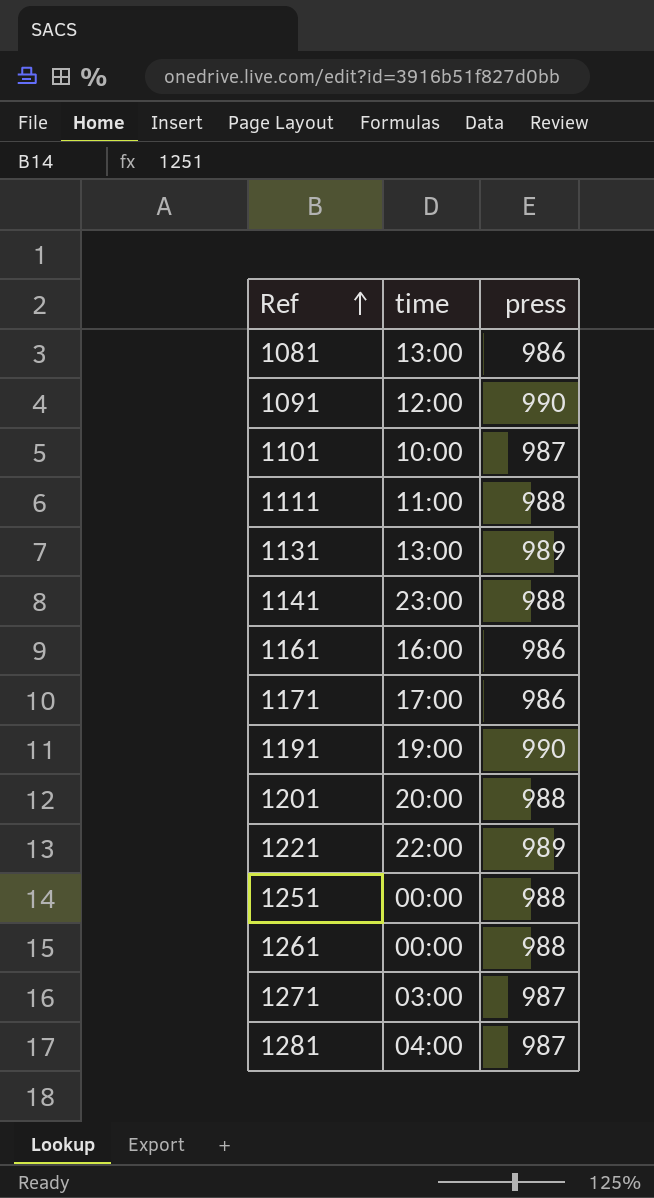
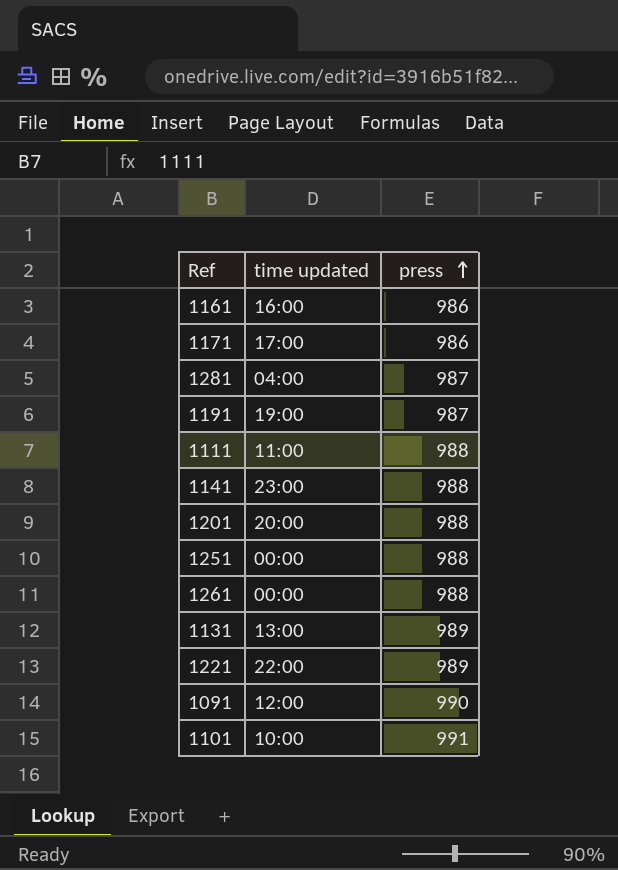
row order: Ref ascending -> press ascending
column name: time -> time updated
row 1081: 13:00 | 986 -> none
row 1271: 03:00 | 987 -> none
1191 | press: 990 -> 987
1101 | press: 987 -> 991

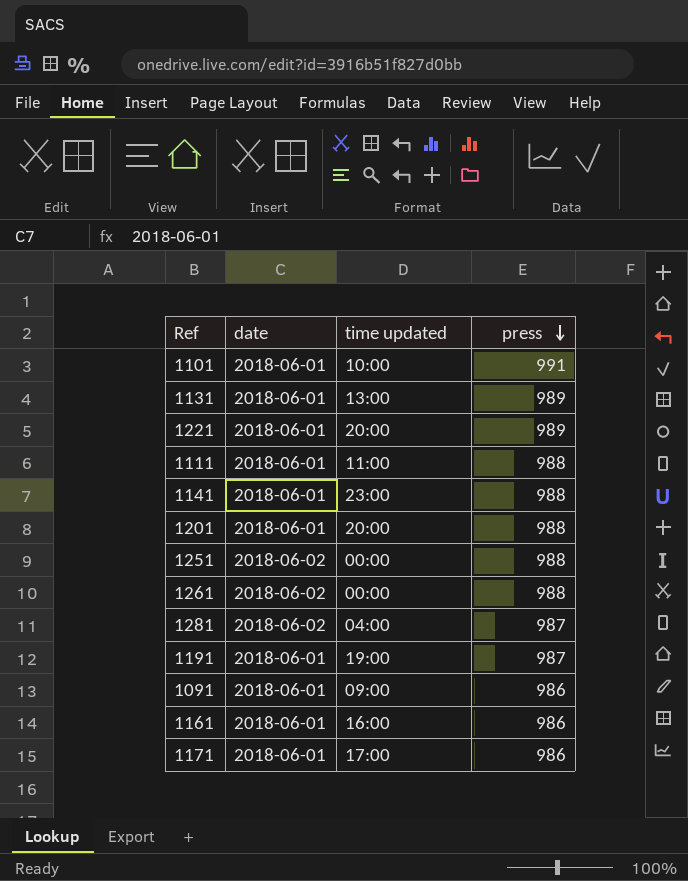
row order: press ascending -> press descending
column date | position: none -> 2
1221 | time updated: 22:00 -> 20:00
1091 | time updated: 12:00 -> 09:00
1091 | press: 990 -> 986

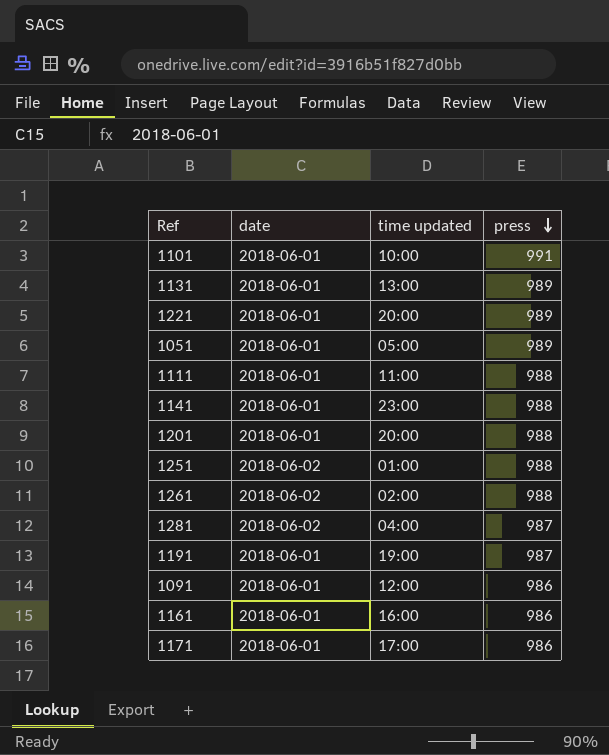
row 1051: none -> 2018-06-01 | 05:00 | 989
1251 | time updated: 00:00 -> 01:00
1261 | time updated: 00:00 -> 02:00
1091 | time updated: 09:00 -> 12:00

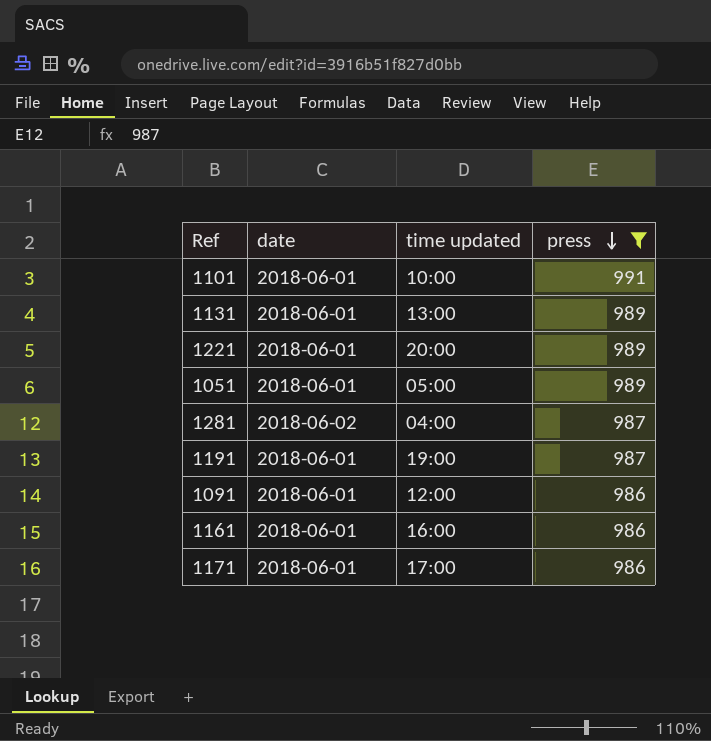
filter: none -> press != 988

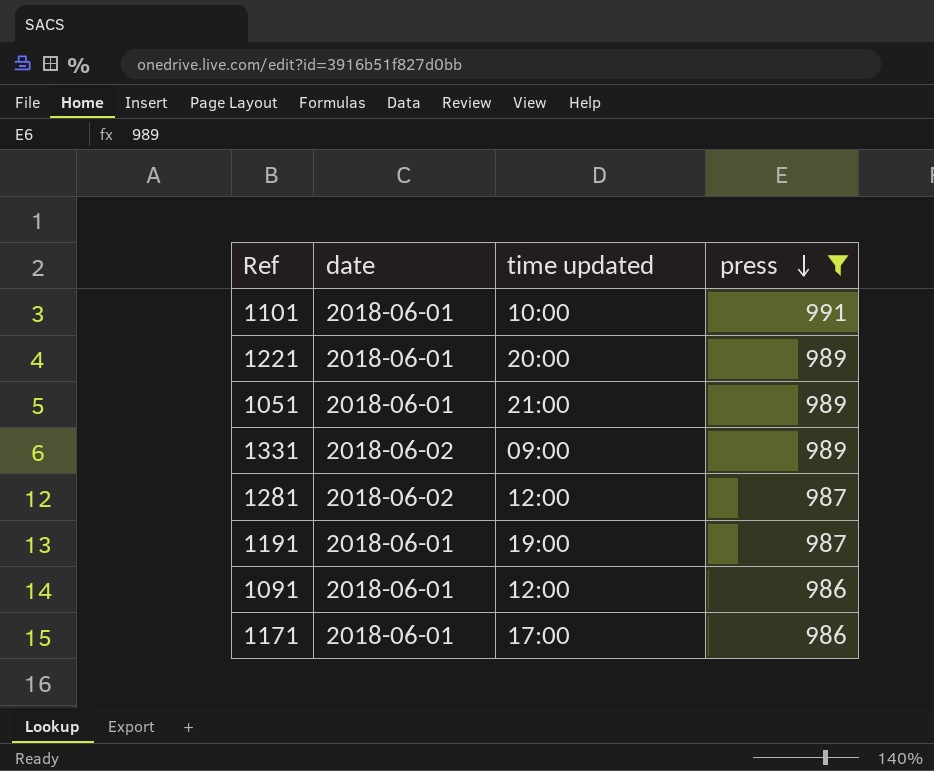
row 1131: 2018-06-01 | 13:00 | 989 -> none
row 1161: 2018-06-01 | 16:00 | 986 -> none
1051 | time updated: 05:00 -> 21:00
row 1331: none -> 2018-06-02 | 09:00 | 989
1281 | time updated: 04:00 -> 12:00

